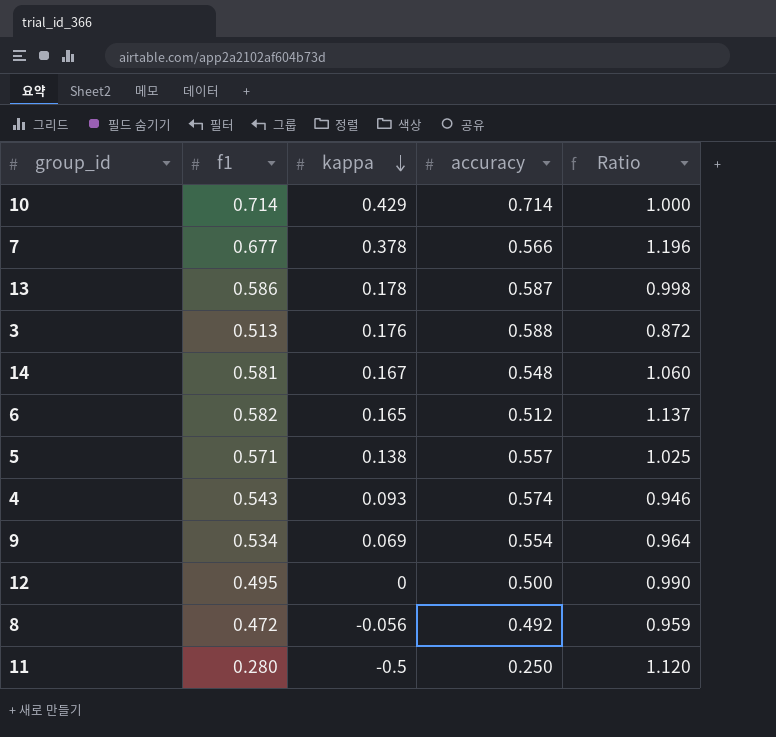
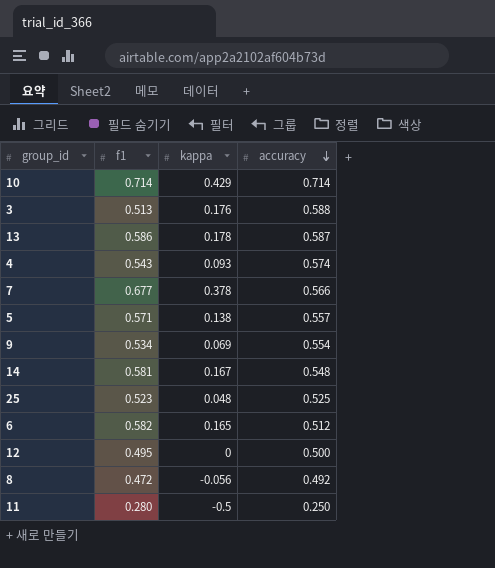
row order: kappa descending -> accuracy descending
column Ratio | formula: [f1] / [accuracy] -> none
row 25: none -> 0.523 | 0.048 | 0.525

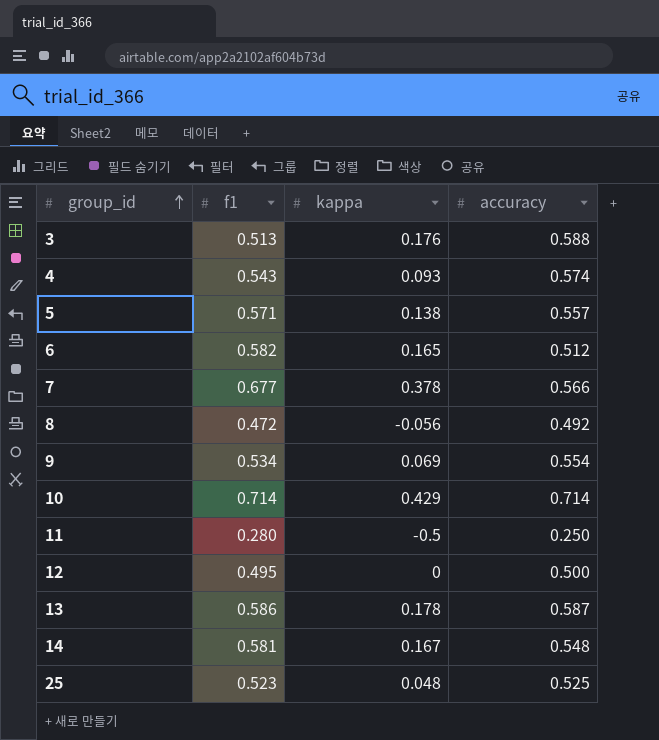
row order: accuracy descending -> group_id ascending

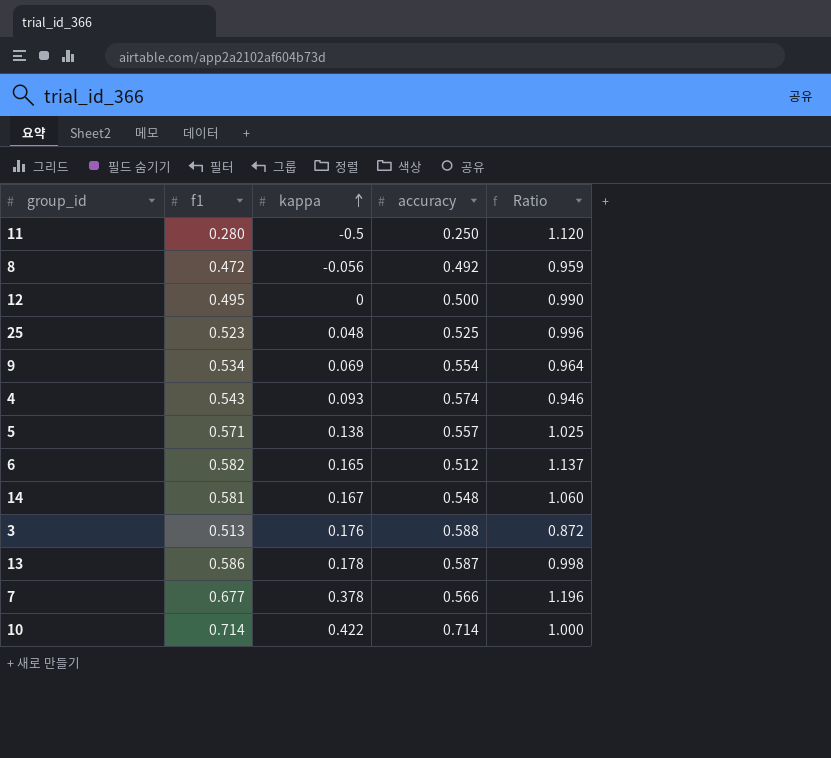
row order: group_id ascending -> kappa ascending
column Ratio | formula: none -> [f1] / [accuracy]
10 | kappa: 0.429 -> 0.422

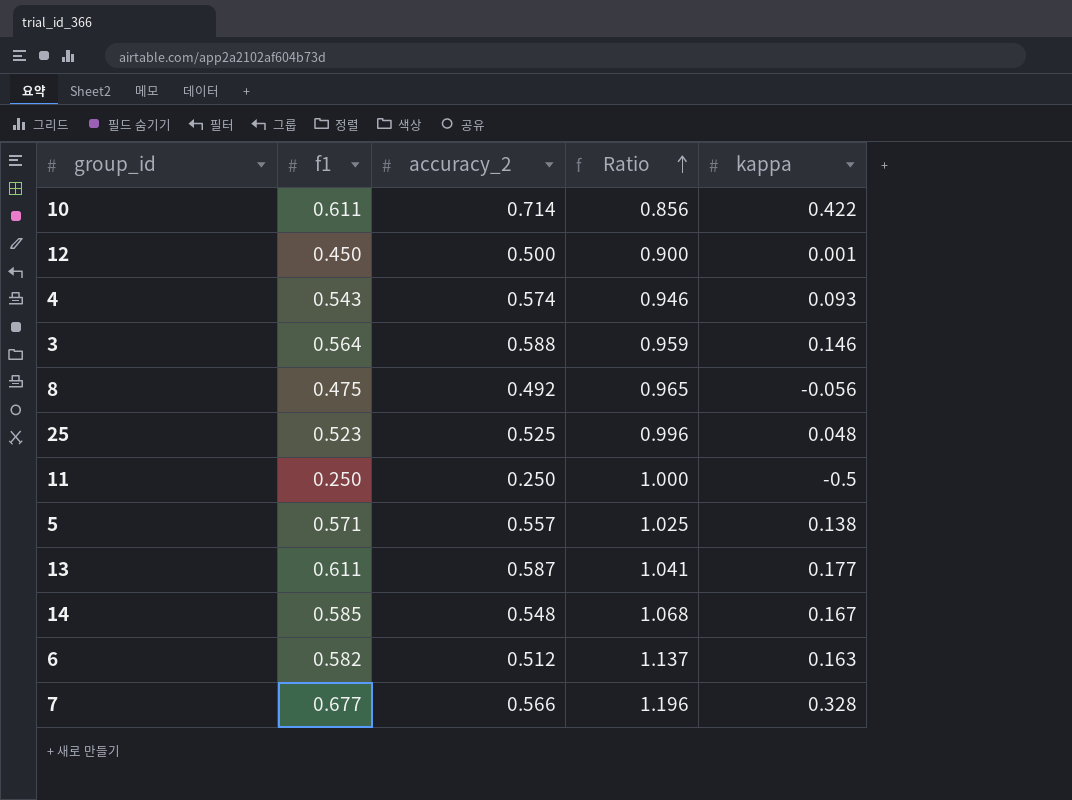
row order: kappa ascending -> Ratio ascending
column name: accuracy -> accuracy_2
column kappa | position: 3 -> 5
row 9: 0.534 | 0.069 | 0.554 | 0.964 -> none
10 | f1: 0.714 -> 0.611
10 | Ratio: 1.000 -> 0.856
12 | f1: 0.495 -> 0.450
12 | Ratio: 0.990 -> 0.900
12 | kappa: 0 -> 0.001
3 | f1: 0.513 -> 0.564
3 | Ratio: 0.872 -> 0.959
3 | kappa: 0.176 -> 0.146
8 | f1: 0.472 -> 0.475
8 | Ratio: 0.959 -> 0.965
11 | f1: 0.280 -> 0.250
11 | Ratio: 1.120 -> 1.000
13 | f1: 0.586 -> 0.611
13 | Ratio: 0.998 -> 1.041
13 | kappa: 0.178 -> 0.177
14 | f1: 0.581 -> 0.585
14 | Ratio: 1.060 -> 1.068
6 | kappa: 0.165 -> 0.163
7 | kappa: 0.378 -> 0.328

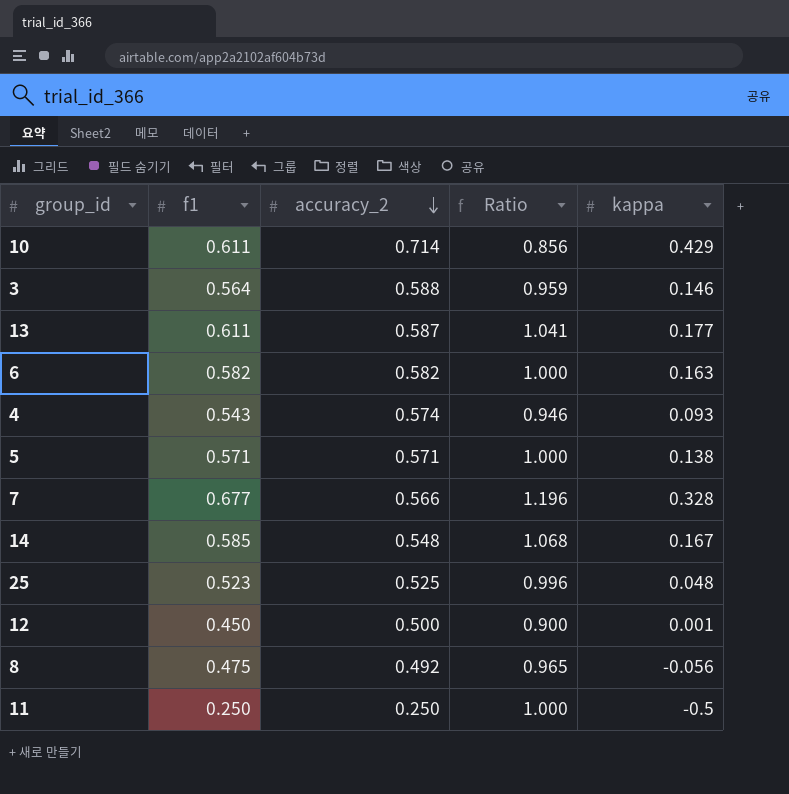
row order: Ratio ascending -> accuracy_2 descending
10 | kappa: 0.422 -> 0.429
6 | accuracy_2: 0.512 -> 0.582
6 | Ratio: 1.137 -> 1.000
5 | accuracy_2: 0.557 -> 0.571
5 | Ratio: 1.025 -> 1.000

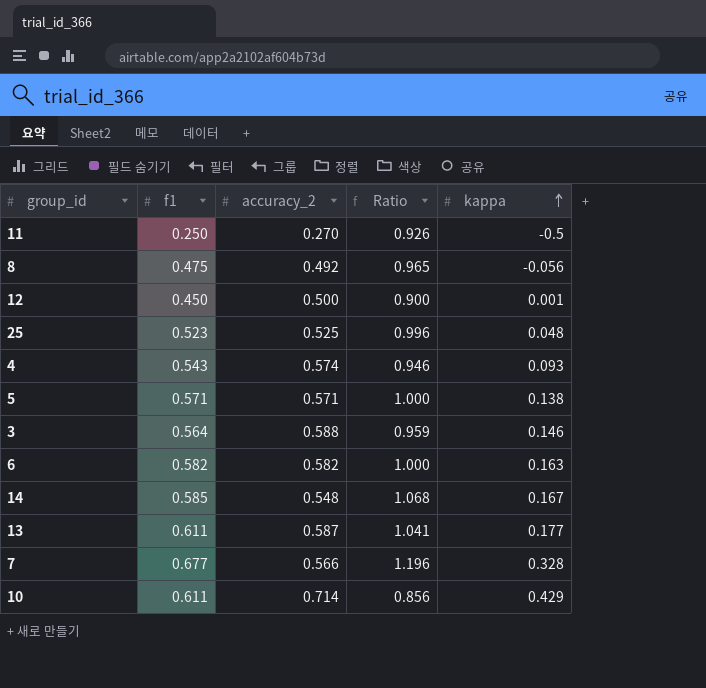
row order: accuracy_2 descending -> kappa ascending
11 | accuracy_2: 0.250 -> 0.270
11 | Ratio: 1.000 -> 0.926

